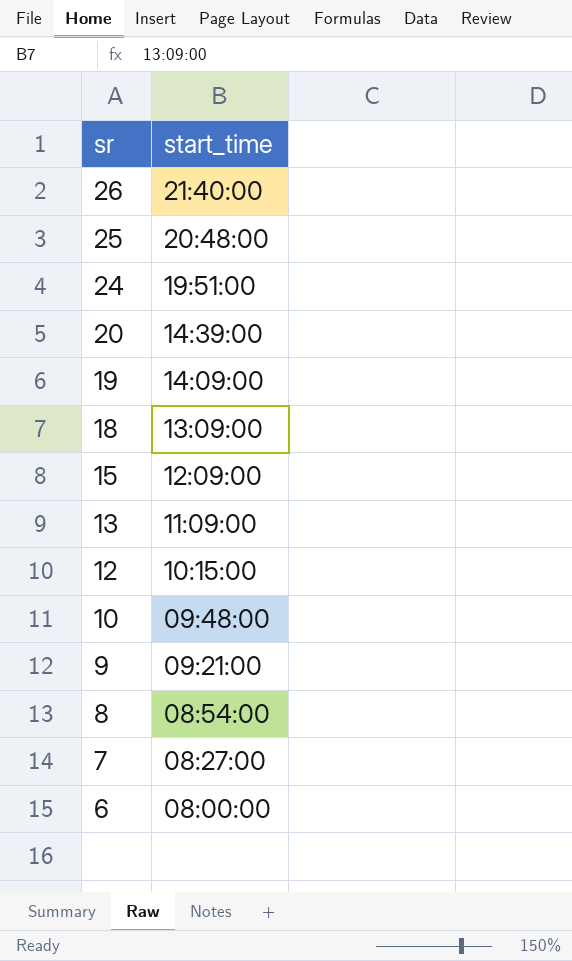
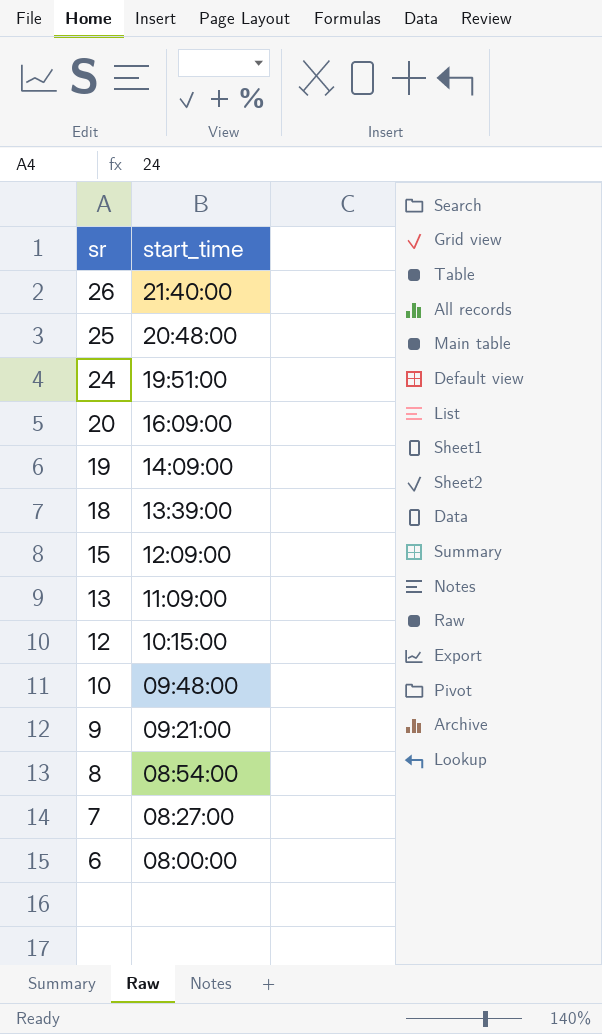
20 | start_time: 14:39:00 -> 16:09:00
18 | start_time: 13:09:00 -> 13:39:00

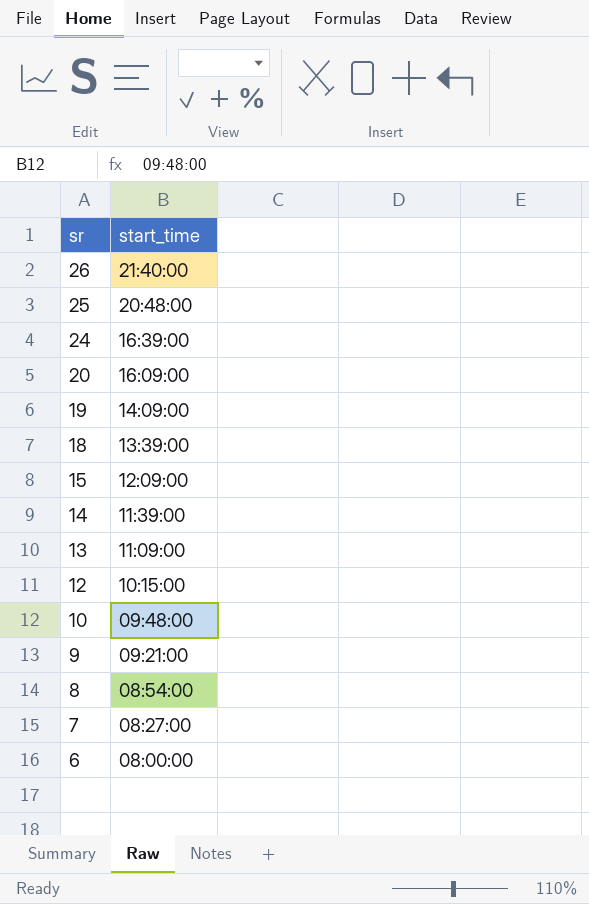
24 | start_time: 19:51:00 -> 16:39:00
row 14: none -> 11:39:00

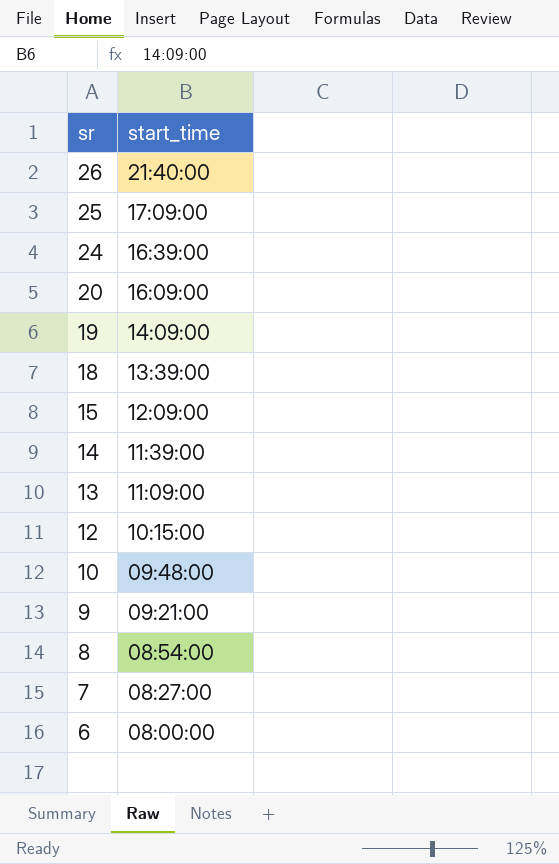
25 | start_time: 20:48:00 -> 17:09:00

